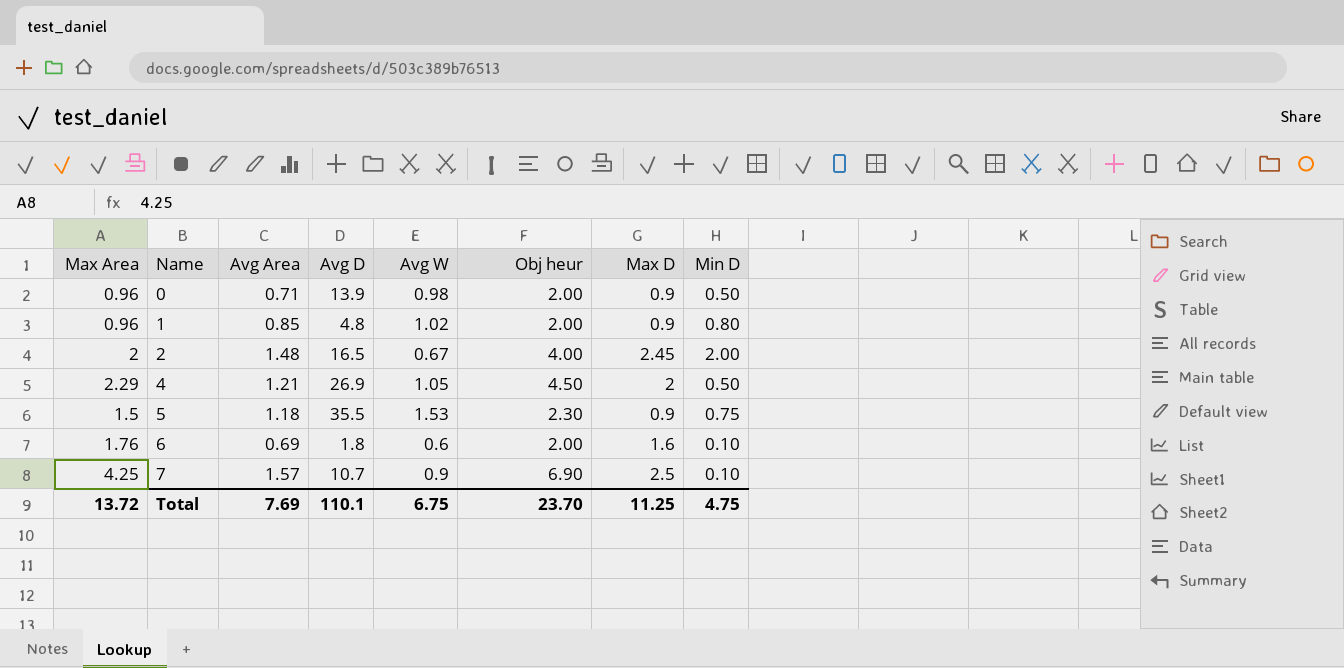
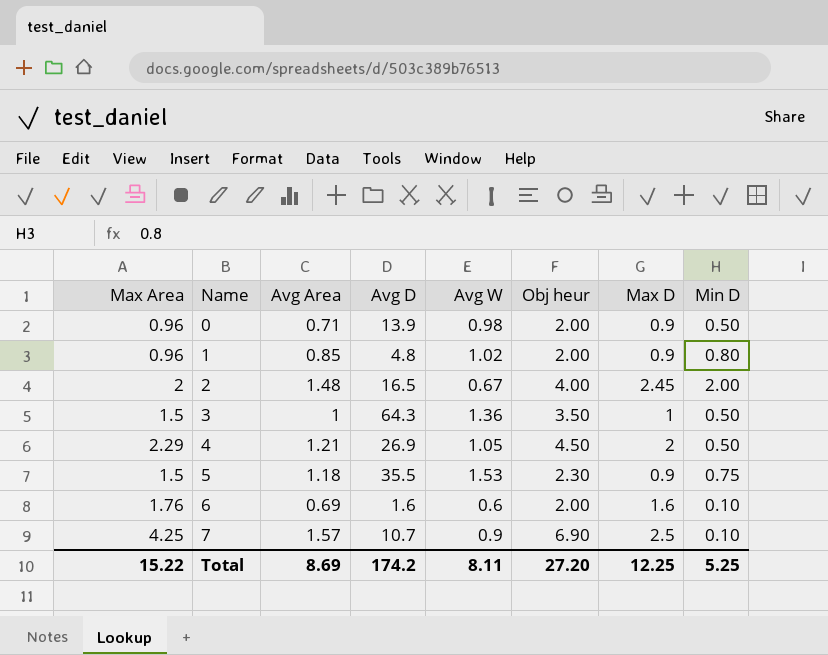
row 3: none -> 1.5 | 1 | 64.3 | 1.36 | 3.50 | 1 | 0.50
6 | Avg D: 1.8 -> 1.6
Total | Max Area: 13.72 -> 15.22
Total | Avg Area: 7.69 -> 8.69
Total | Avg D: 110.1 -> 174.2
Total | Avg W: 6.75 -> 8.11
Total | Obj heur: 23.70 -> 27.20
Total | Max D: 11.25 -> 12.25
Total | Min D: 4.75 -> 5.25

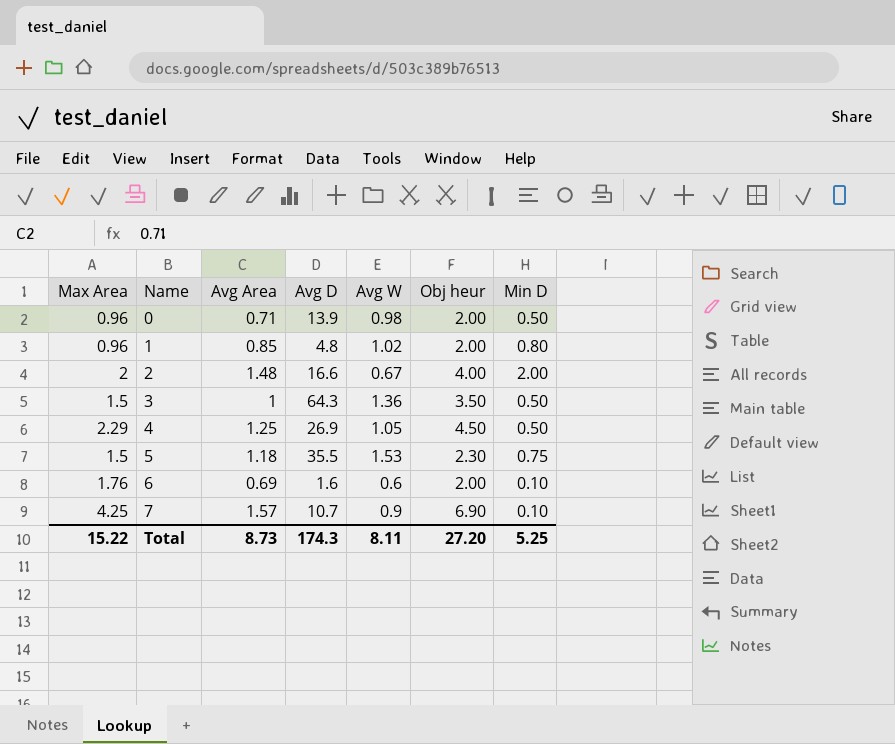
column Max D | position: 7 -> none
2 | Avg D: 16.5 -> 16.6
4 | Avg Area: 1.21 -> 1.25
Total | Avg Area: 8.69 -> 8.73
Total | Avg D: 174.2 -> 174.3

